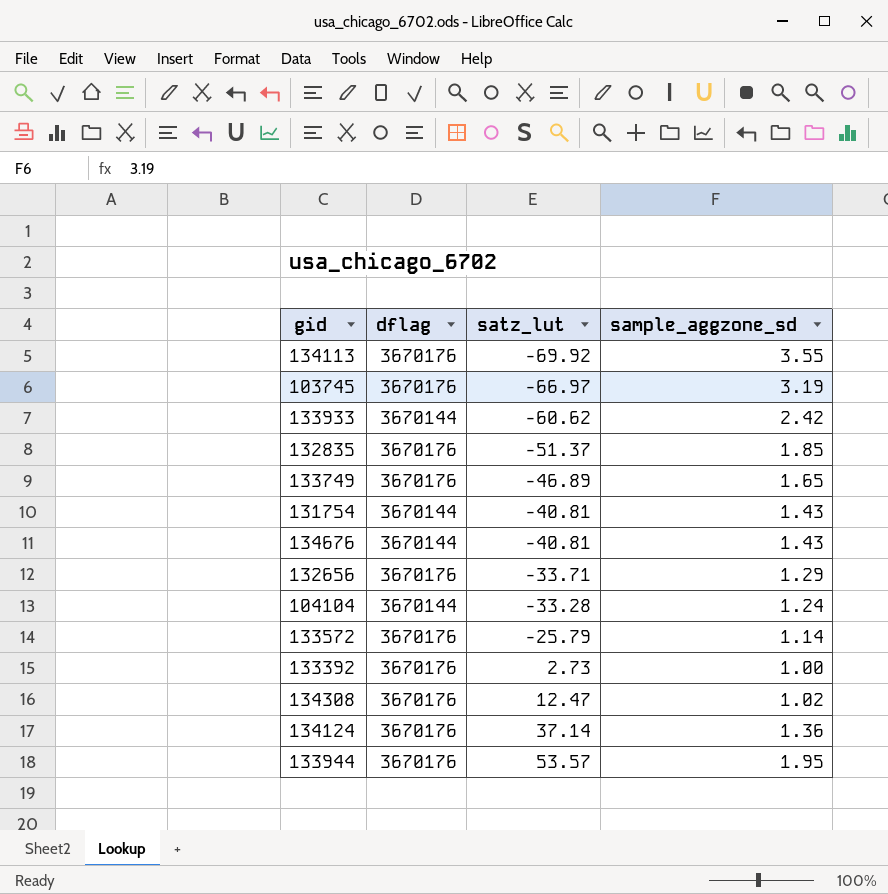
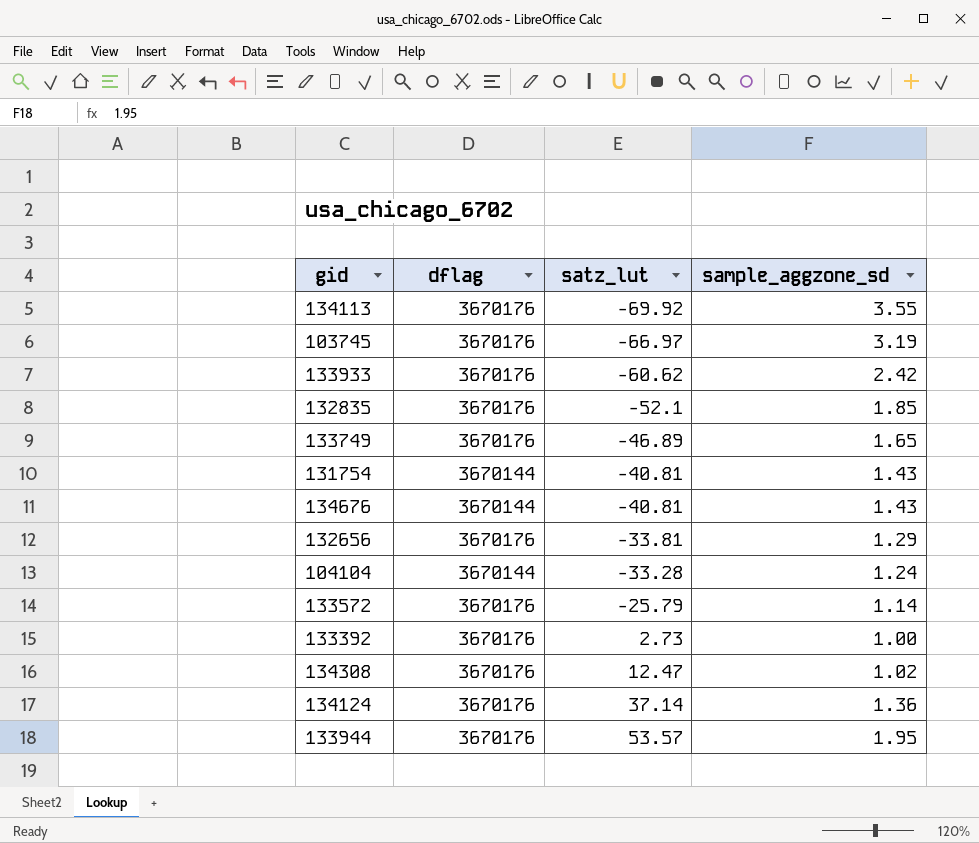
133933 | dflag: 3670144 -> 3670176
132835 | satz_lut: -51.37 -> -52.1
132656 | satz_lut: -33.71 -> -33.81

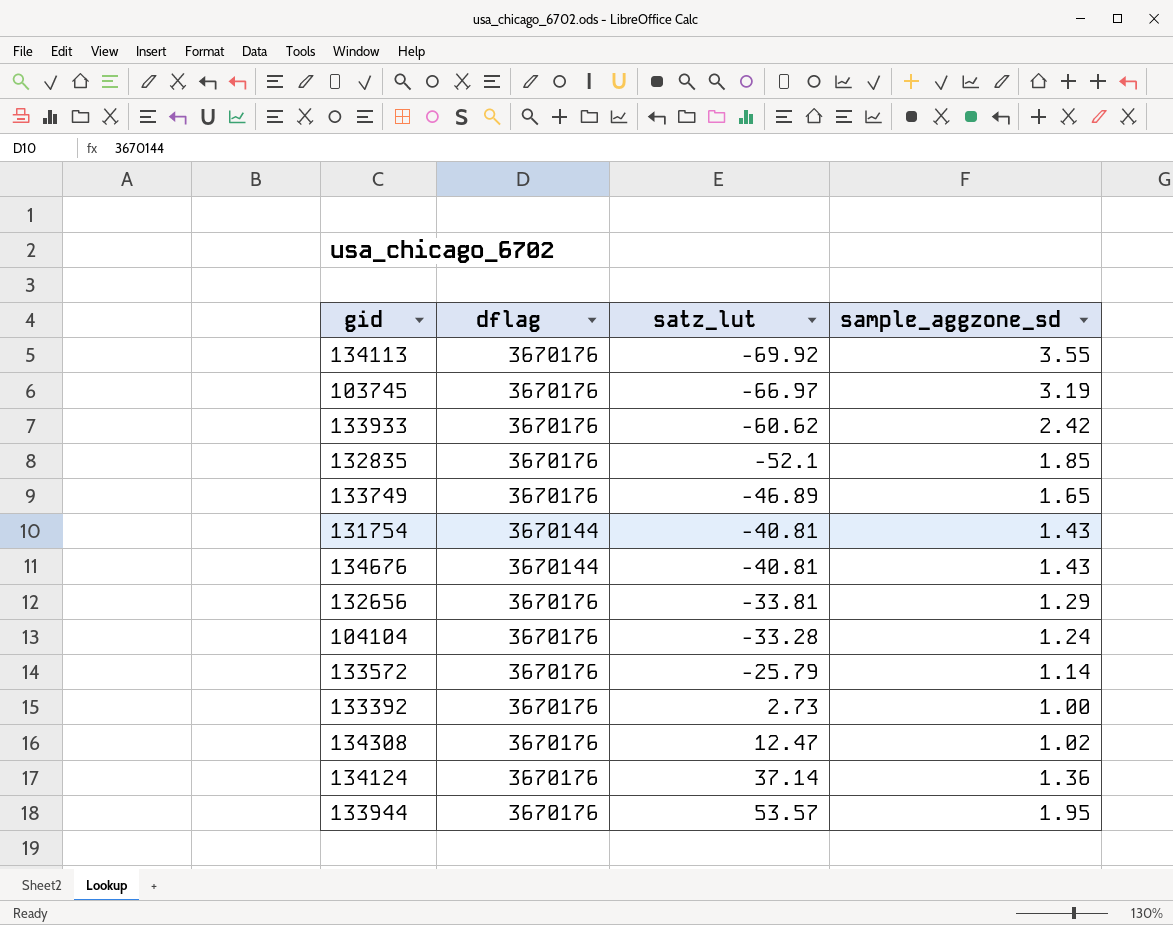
104104 | dflag: 3670144 -> 3670176

